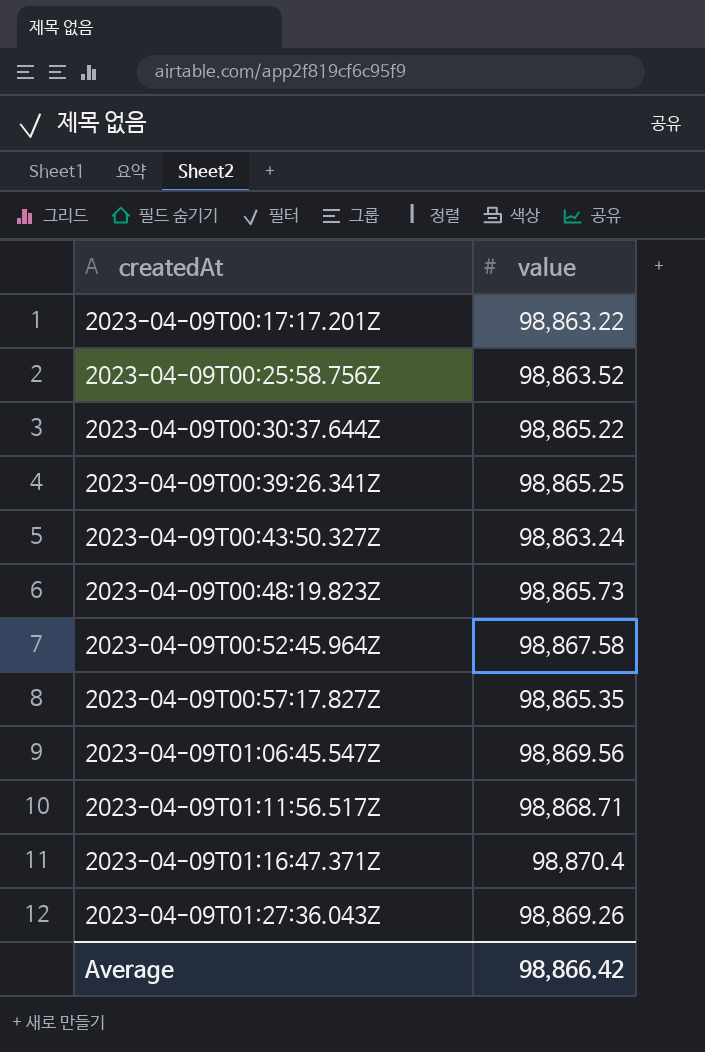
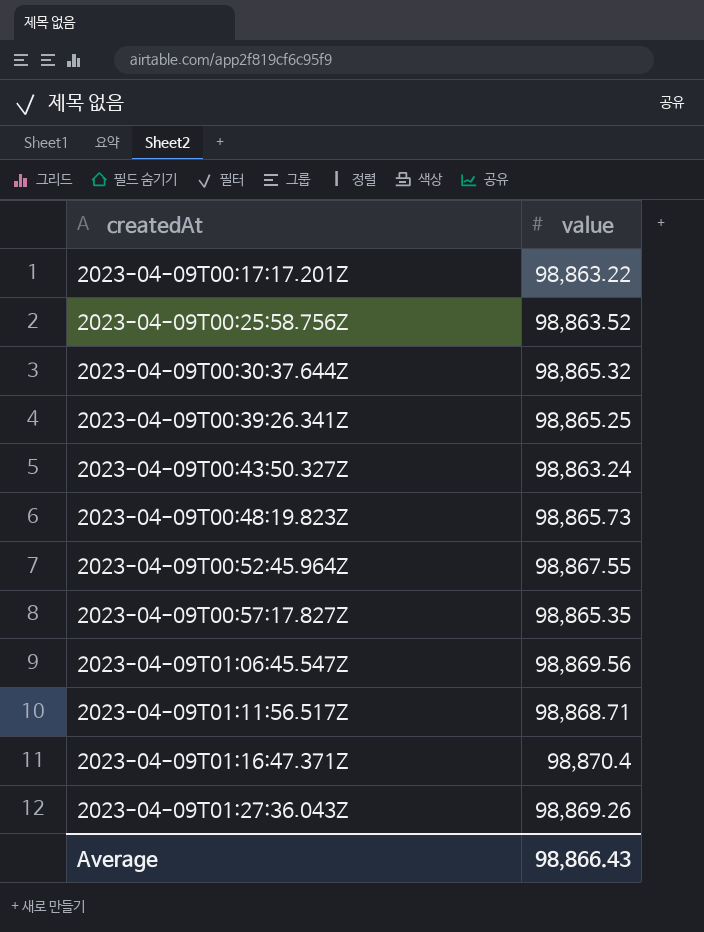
2023-04-09T00:30:37.644Z | value: 98,865.22 -> 98,865.32
2023-04-09T00:52:45.964Z | value: 98,867.58 -> 98,867.55
Average | value: 98,866.42 -> 98,866.43

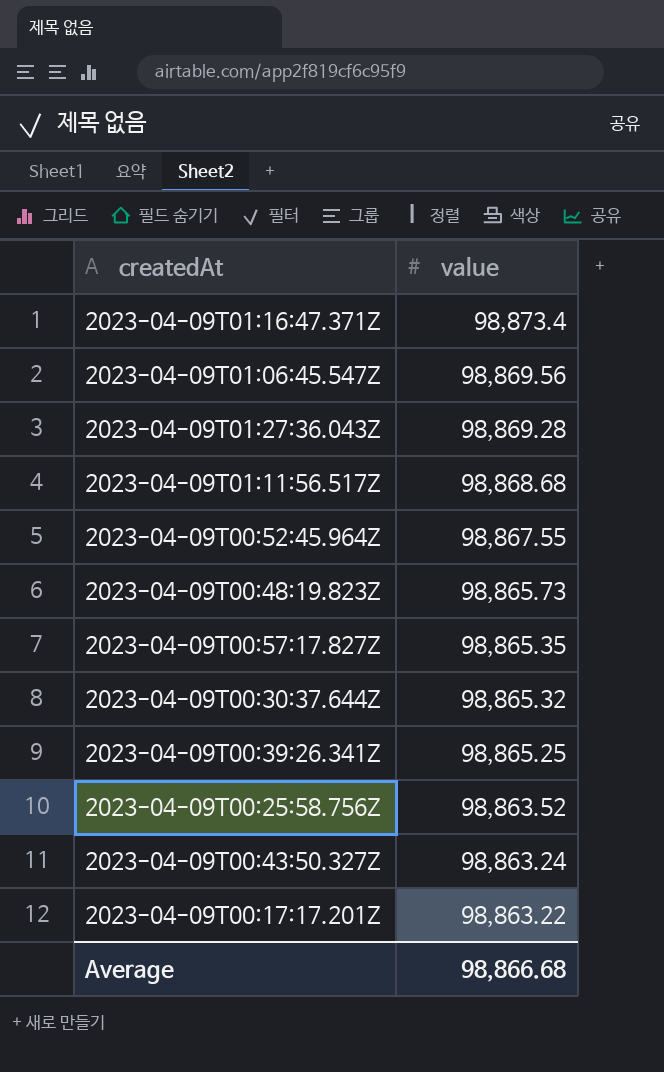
row order: createdAt ascending -> value descending
2023-04-09T01:16:47.371Z | value: 98,870.4 -> 98,873.4
2023-04-09T01:27:36.043Z | value: 98,869.26 -> 98,869.28
2023-04-09T01:11:56.517Z | value: 98,868.71 -> 98,868.68
Average | value: 98,866.43 -> 98,866.68

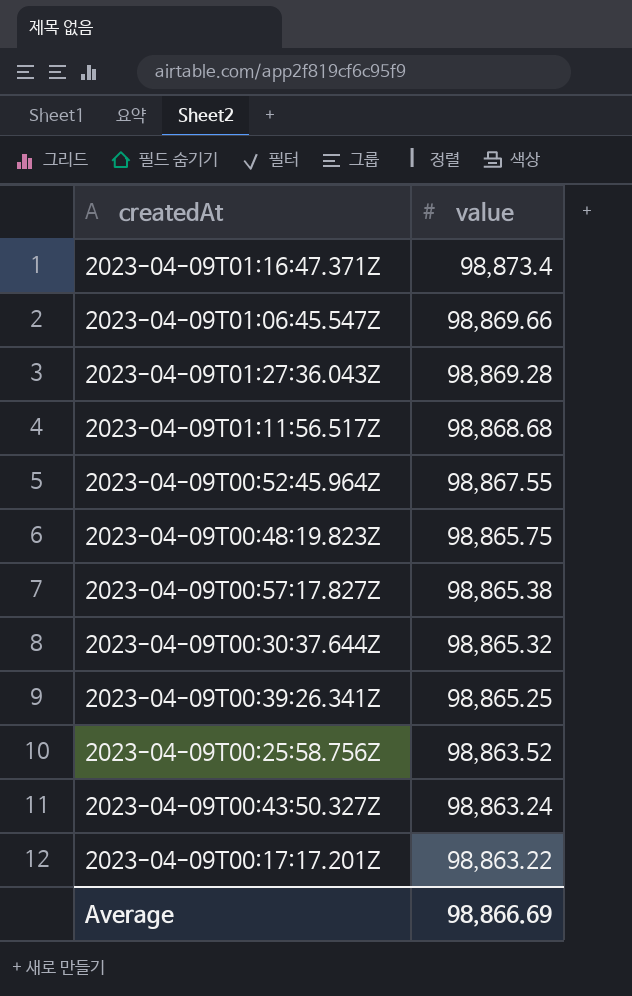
2023-04-09T01:06:45.547Z | value: 98,869.56 -> 98,869.66
2023-04-09T00:48:19.823Z | value: 98,865.73 -> 98,865.75
2023-04-09T00:57:17.827Z | value: 98,865.35 -> 98,865.38
Average | value: 98,866.68 -> 98,866.69

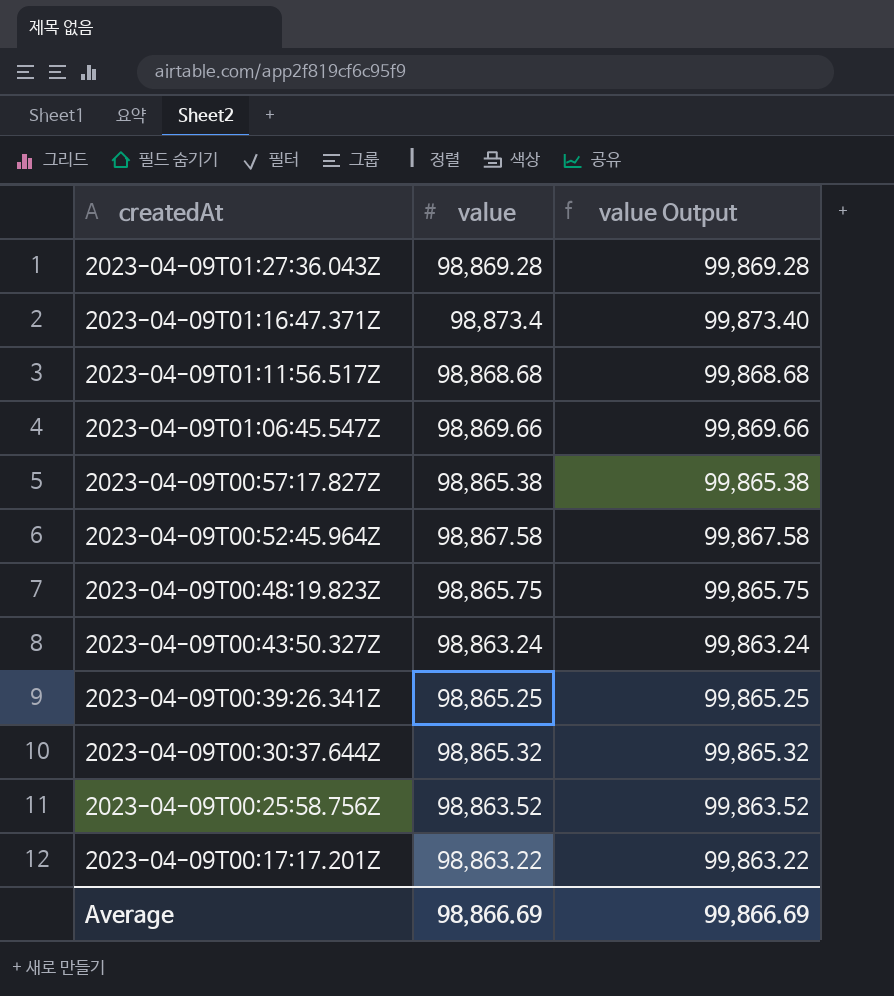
row order: value descending -> createdAt descending
column value Output | formula: none -> [value] + 1000
2023-04-09T00:52:45.964Z | value: 98,867.55 -> 98,867.58

